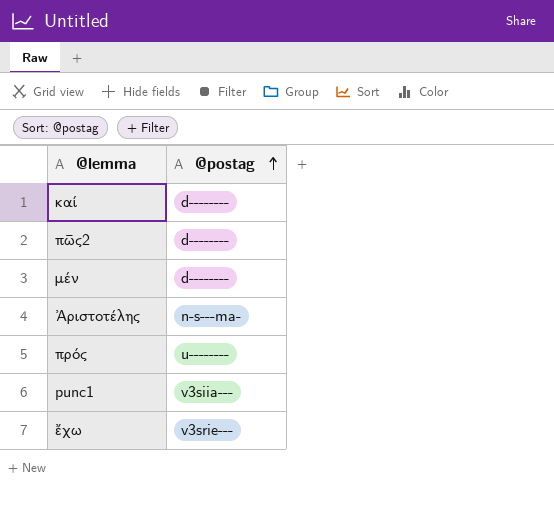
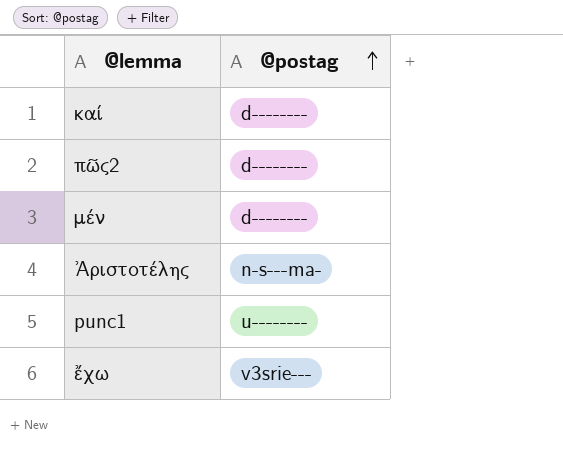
row πρός: u-------- -> none
punc1 | @postag: v3siia--- -> u--------

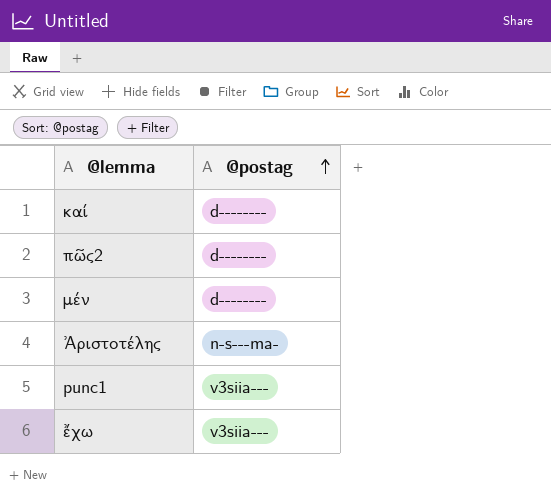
punc1 | @postag: u-------- -> v3siia---
ἔχω | @postag: v3srie--- -> v3siia---

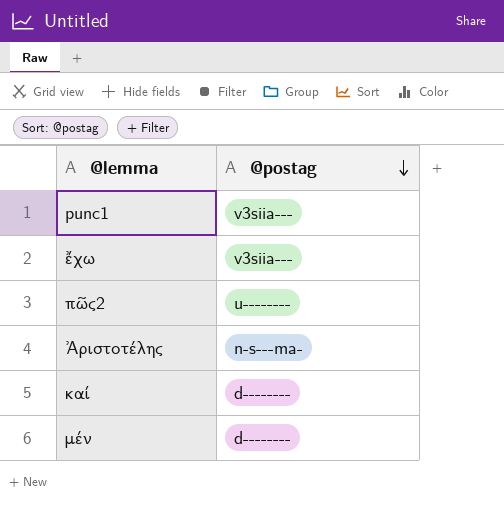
row order: @postag ascending -> @postag descending
πῶς2 | @postag: d-------- -> u--------

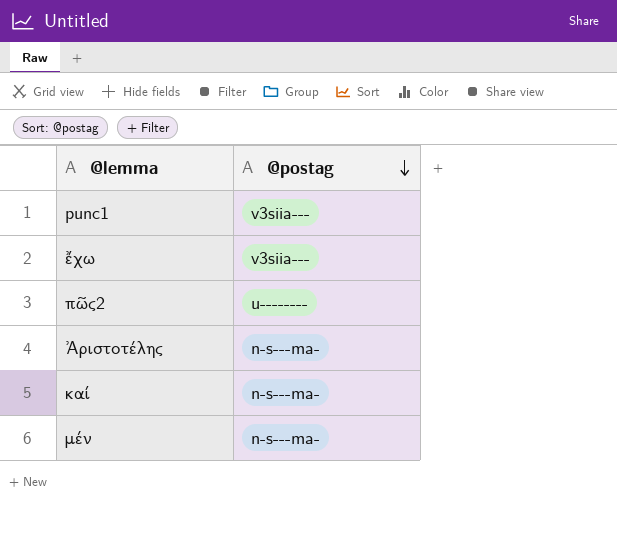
καί | @postag: d-------- -> n-s---ma-
μέν | @postag: d-------- -> n-s---ma-

